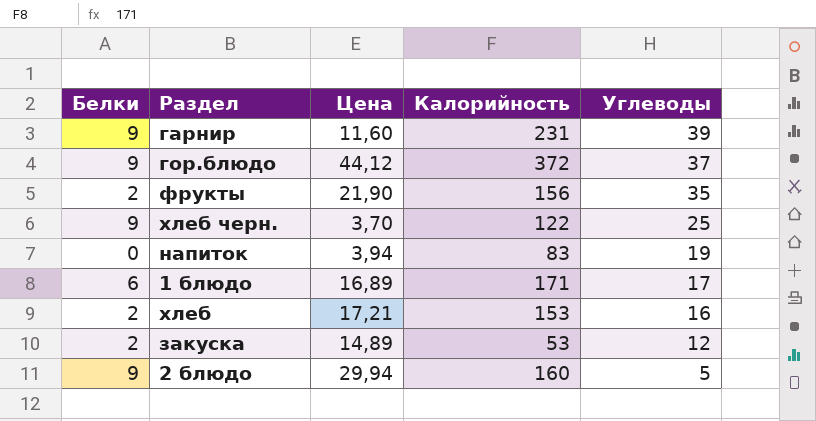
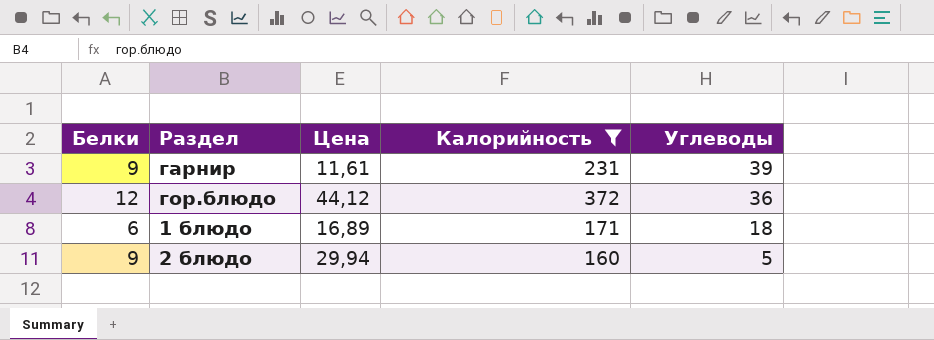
filter: none -> Калорийность >= 160
гарнир | Цена: 11,60 -> 11,61
гор.блюдо | Белки: 9 -> 12
гор.блюдо | Углеводы: 37 -> 36
1 блюдо | Углеводы: 17 -> 18

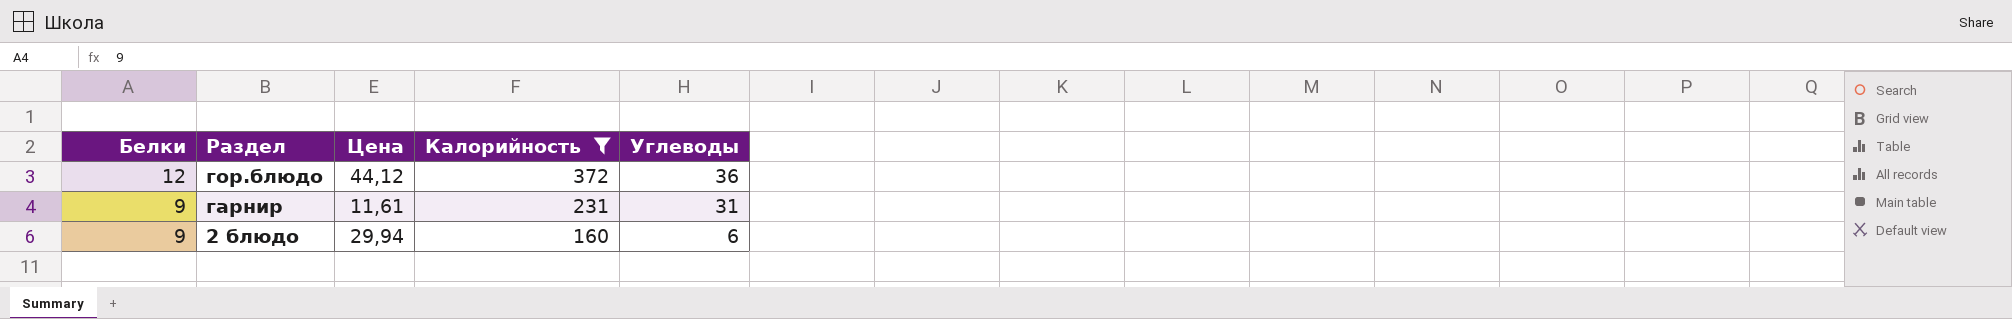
row order: Углеводы descending -> Белки descending
row 1 блюдо: 6 | 16,89 | 171 | 18 -> none
гарнир | Углеводы: 39 -> 31
2 блюдо | Углеводы: 5 -> 6

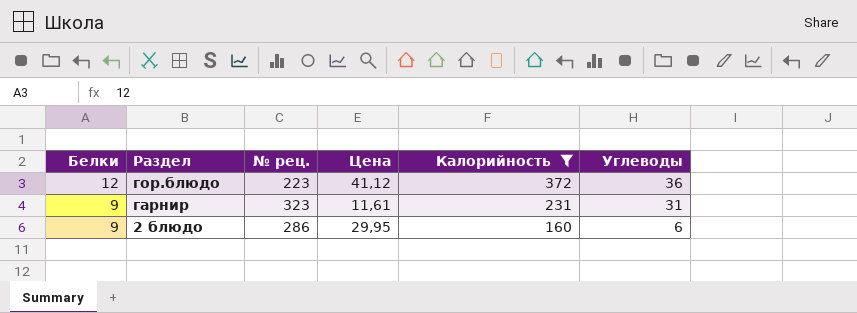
column № рец. | position: none -> 3
гор.блюдо | Цена: 44,12 -> 41,12
2 блюдо | Цена: 29,94 -> 29,95

